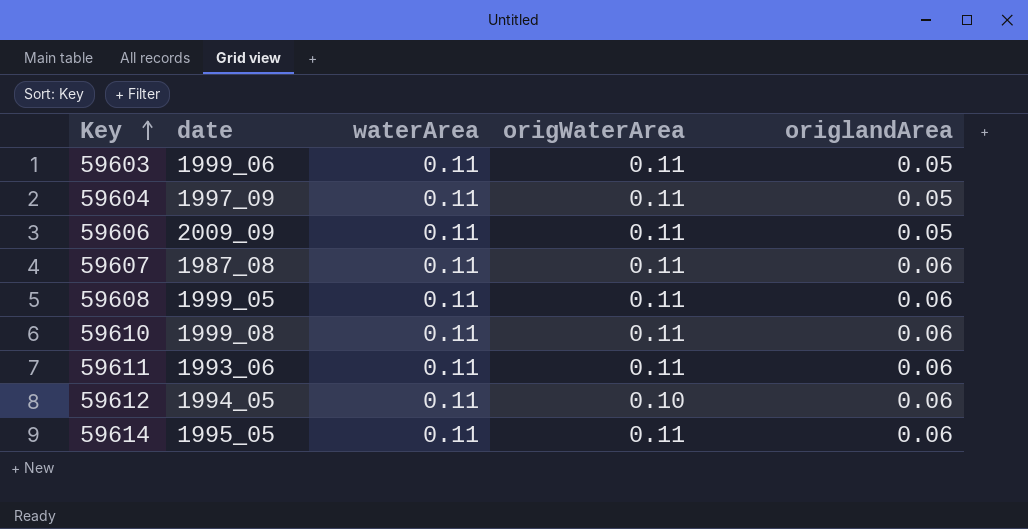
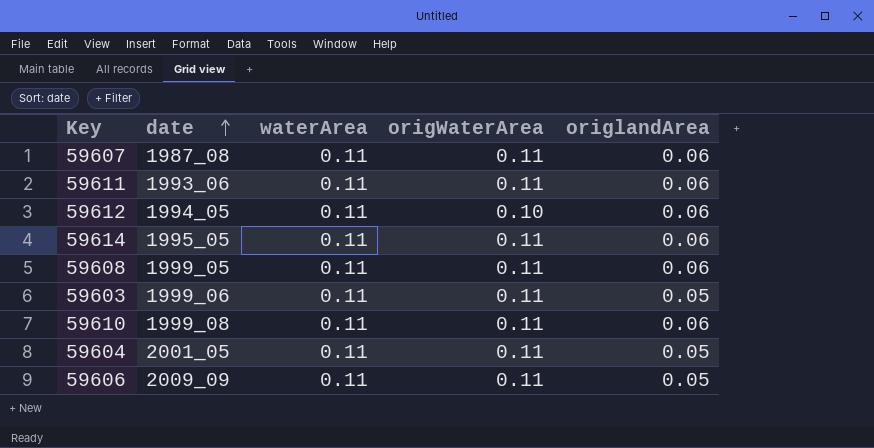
row order: Key ascending -> date ascending
59604 | date: 1997_09 -> 2001_05

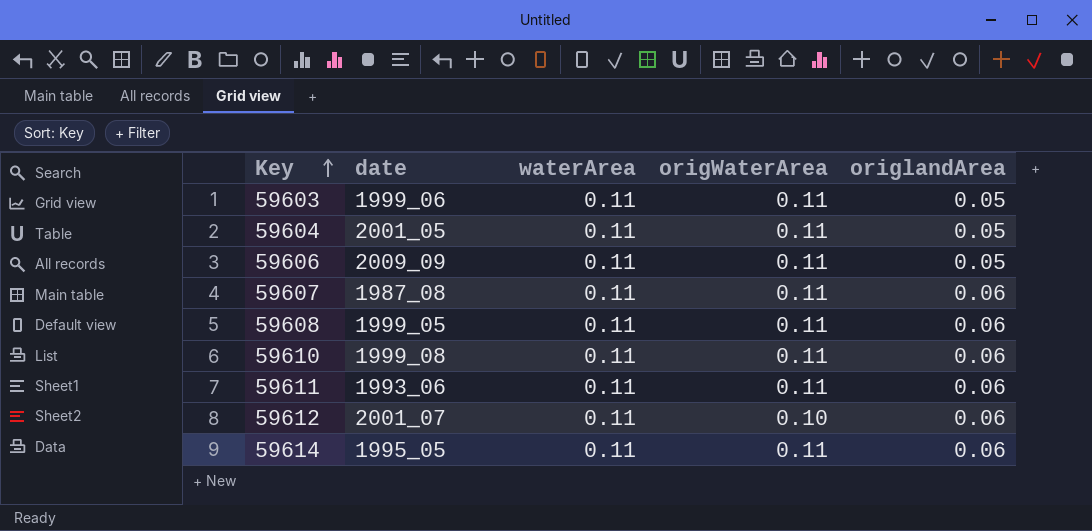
row order: date ascending -> Key ascending
59612 | date: 1994_05 -> 2001_07

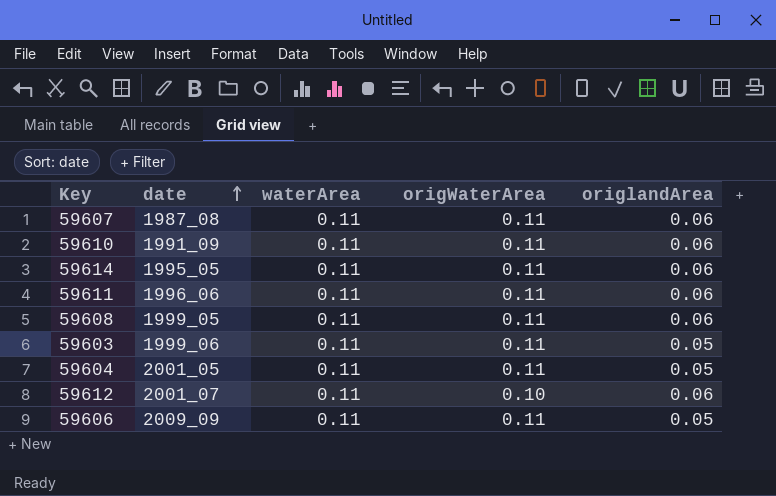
row order: Key ascending -> date ascending
59610 | date: 1999_08 -> 1991_09
59611 | date: 1993_06 -> 1996_06

